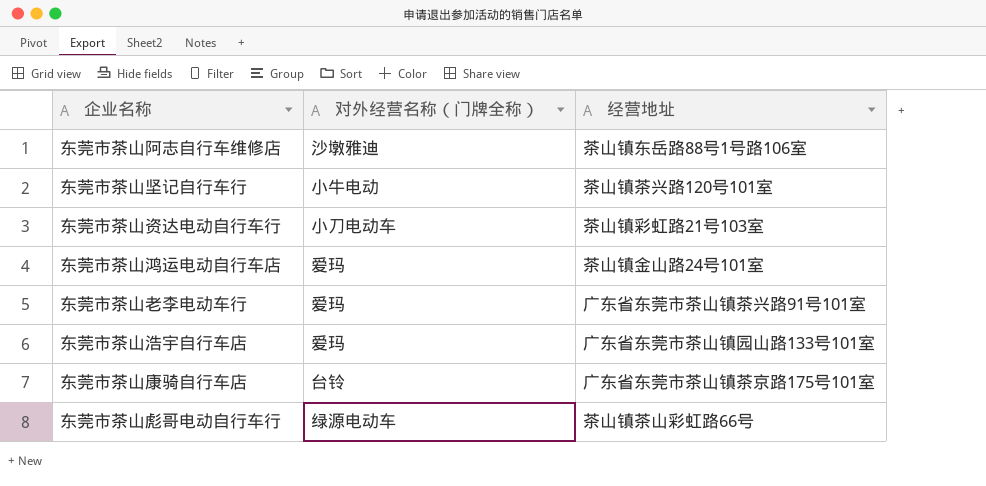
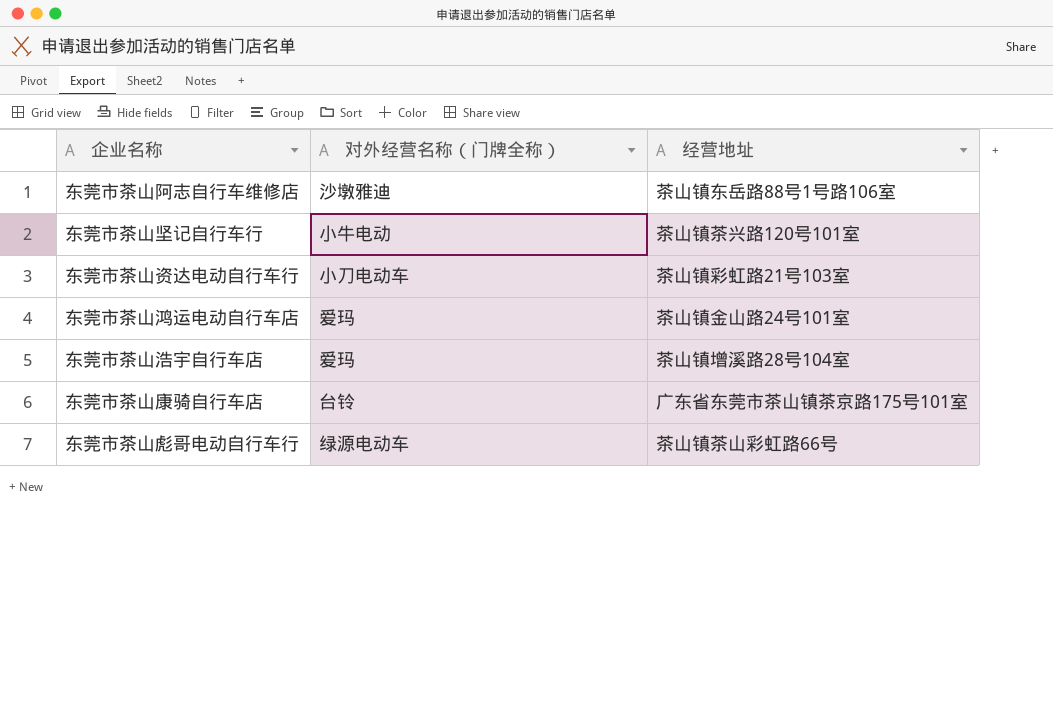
row 东莞市茶山老李电动车行: 爱玛 | 广东省东莞市茶山镇茶兴路91号101室 -> none
东莞市茶山浩宇自行车店 | 经营地址: 广东省东莞市茶山镇园山路133号101室 -> 茶山镇增溪路28号104室

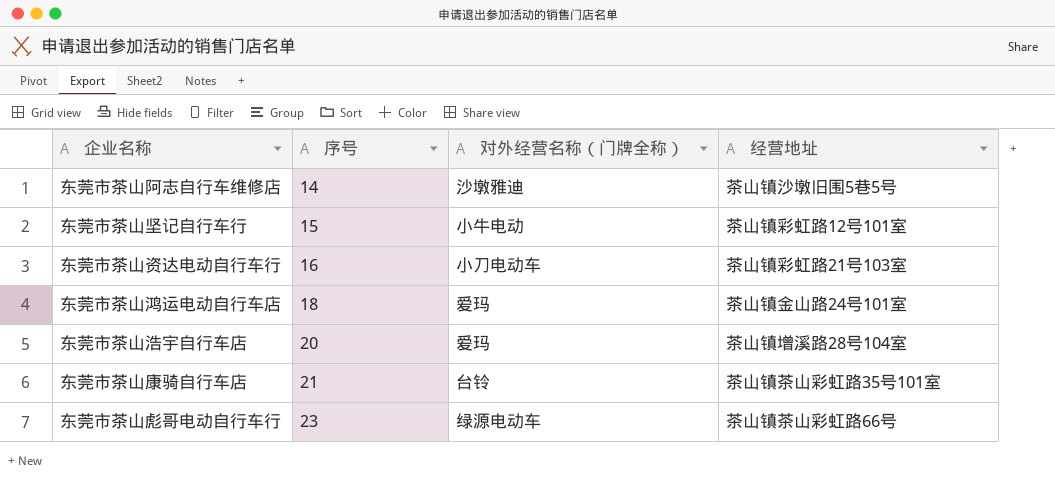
column 序号 | position: none -> 2
东莞市茶山阿志自行车维修店 | 经营地址: 茶山镇东岳路88号1号路106室 -> 茶山镇沙墩旧围5巷5号
东莞市茶山坚记自行车行 | 经营地址: 茶山镇茶兴路120号101室 -> 茶山镇彩虹路12号101室
东莞市茶山康骑自行车店 | 经营地址: 广东省东莞市茶山镇茶京路175号101室 -> 茶山镇茶山彩虹路35号101室

